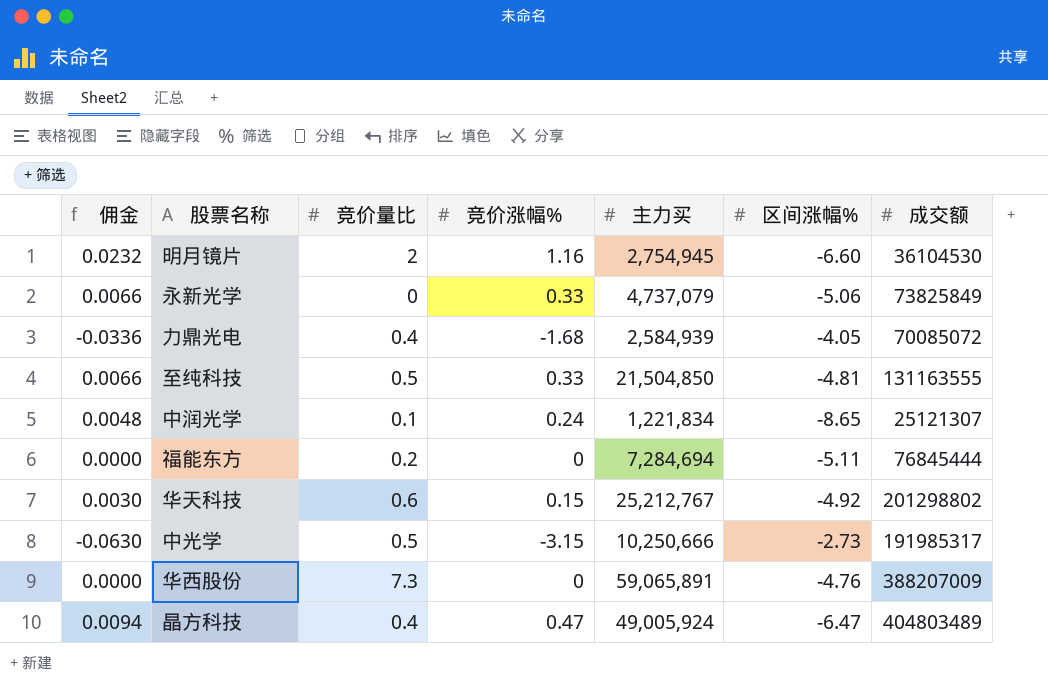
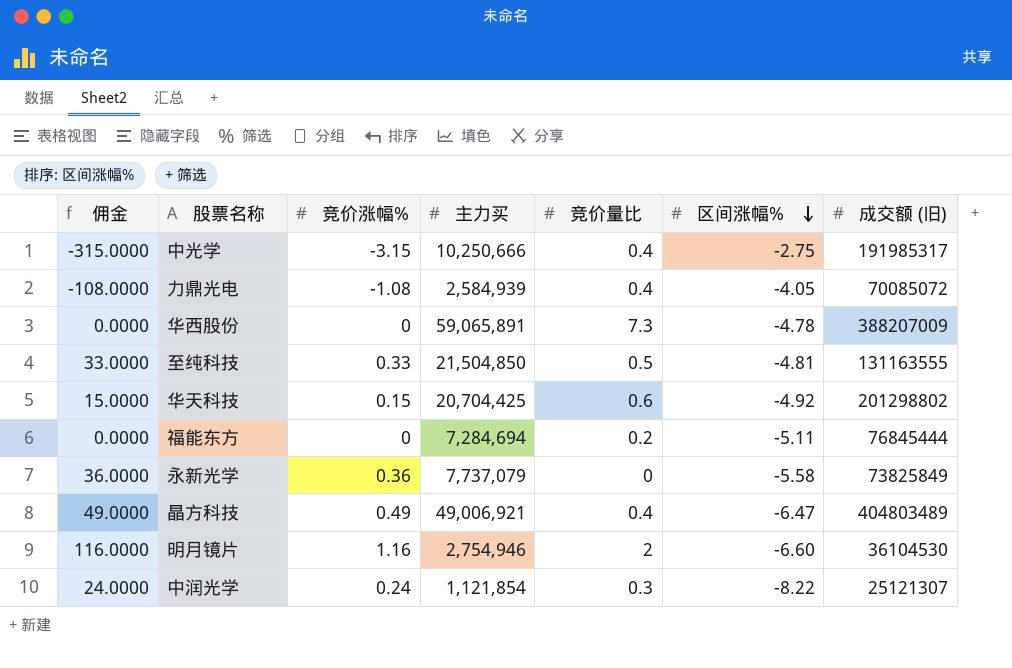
row order: none -> 区间涨幅% descending
column 佣金 | formula: [竞价涨幅%] * 0.02 -> [竞价涨幅%] * 100
column 竞价量比 | position: 3 -> 5
column name: 成交额 -> 成交额 (旧)
中光学 | 竞价量比: 0.5 -> 0.4
中光学 | 区间涨幅%: -2.73 -> -2.75
力鼎光电 | 竞价涨幅%: -1.68 -> -1.08
华西股份 | 区间涨幅%: -4.76 -> -4.78
华天科技 | 主力买: 25,212,767 -> 20,704,425
永新光学 | 竞价涨幅%: 0.33 -> 0.36
永新光学 | 主力买: 4,737,079 -> 7,737,079
永新光学 | 区间涨幅%: -5.06 -> -5.58
晶方科技 | 竞价涨幅%: 0.47 -> 0.49
晶方科技 | 主力买: 49,005,924 -> 49,006,921
明月镜片 | 主力买: 2,754,945 -> 2,754,946
中润光学 | 主力买: 1,221,834 -> 1,121,854
中润光学 | 竞价量比: 0.1 -> 0.3
中润光学 | 区间涨幅%: -8.65 -> -8.22

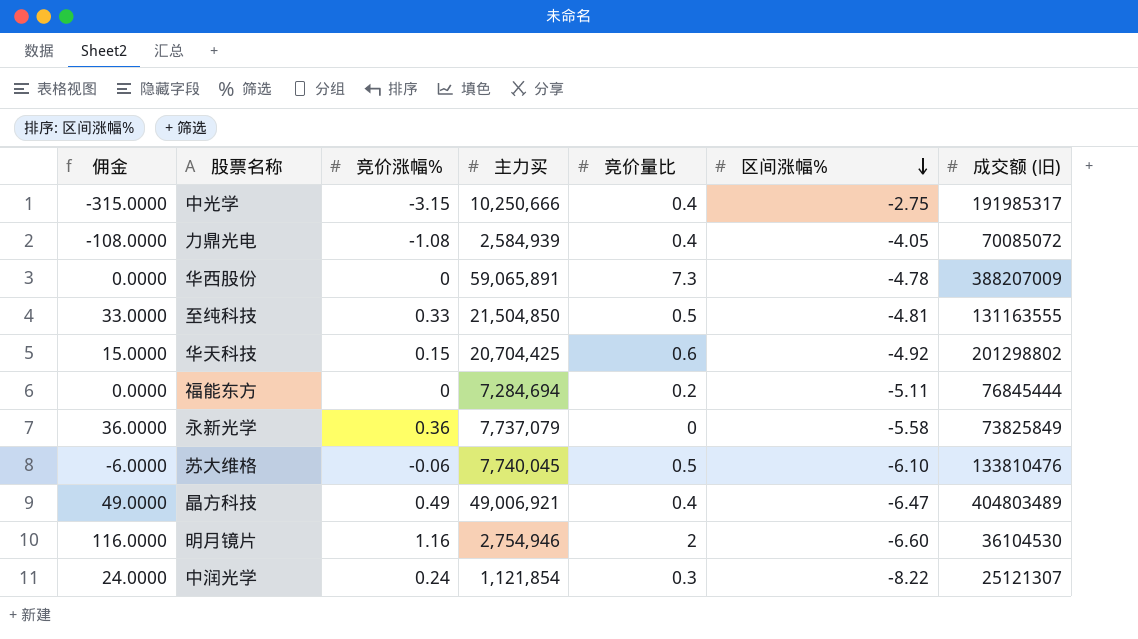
row 苏大维格: none -> -6.0000 | -0.06 | 7,740,045 | 0.5 | -6.10 | 133810476

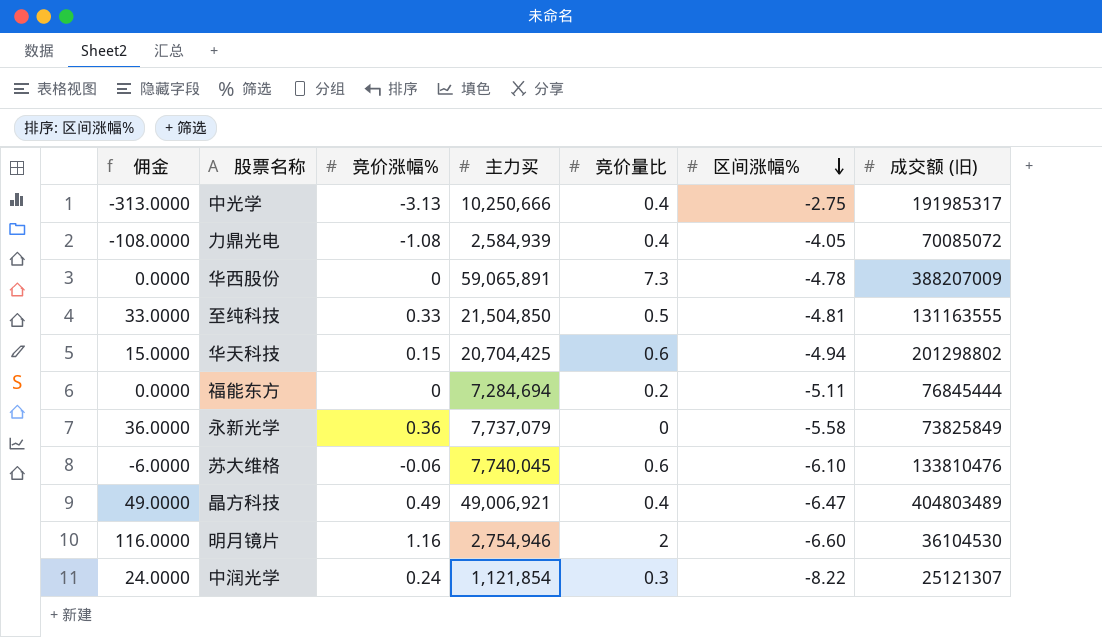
中光学 | 佣金: -315.0000 -> -313.0000
中光学 | 竞价涨幅%: -3.15 -> -3.13
华天科技 | 区间涨幅%: -4.92 -> -4.94
苏大维格 | 竞价量比: 0.5 -> 0.6

